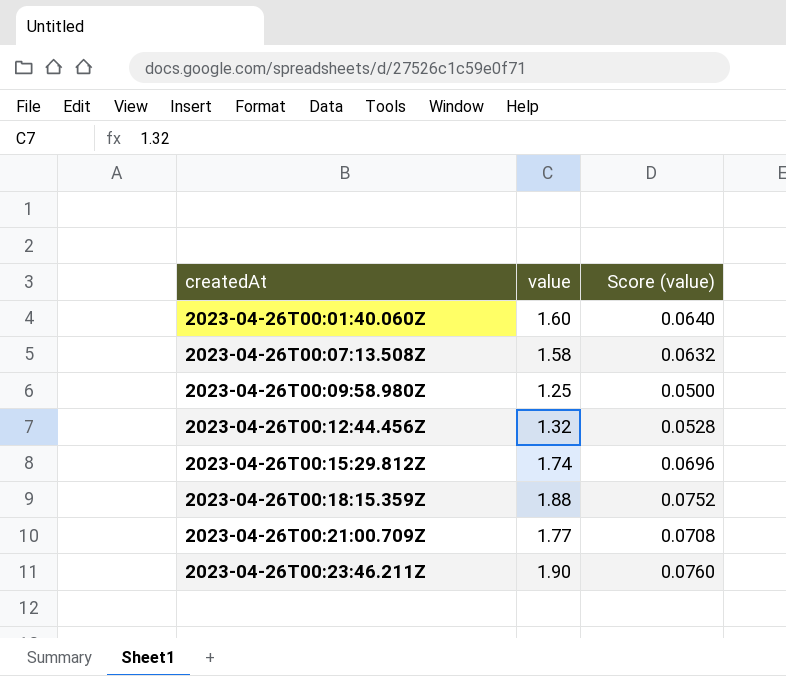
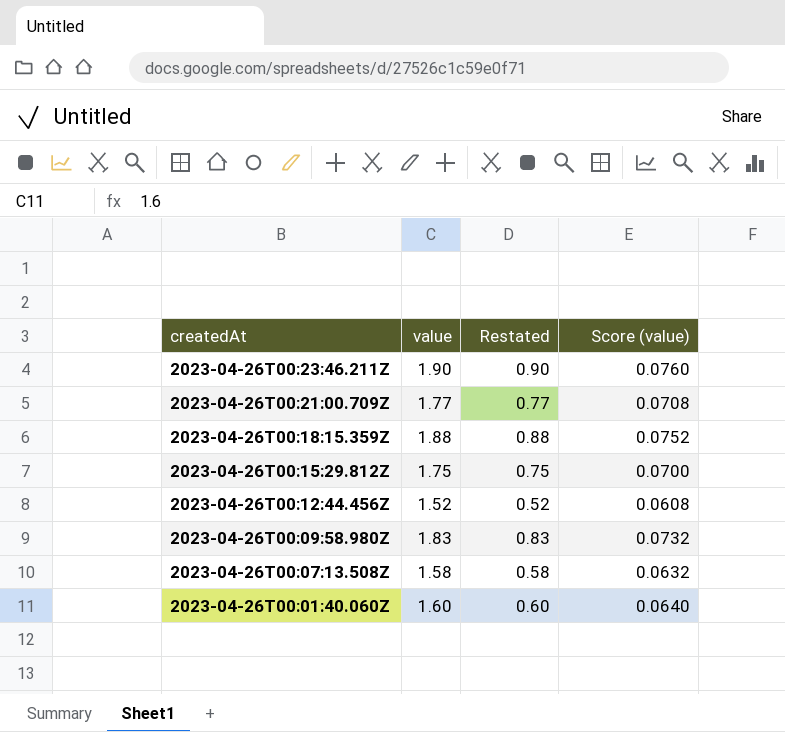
row order: createdAt ascending -> createdAt descending
column Restated | formula: none -> [value] - 1
2023-04-26T00:15:29.812Z | value: 1.74 -> 1.75
2023-04-26T00:15:29.812Z | Score (value): 0.0696 -> 0.0700
2023-04-26T00:12:44.456Z | value: 1.32 -> 1.52
2023-04-26T00:12:44.456Z | Score (value): 0.0528 -> 0.0608
2023-04-26T00:09:58.980Z | value: 1.25 -> 1.83
2023-04-26T00:09:58.980Z | Score (value): 0.0500 -> 0.0732

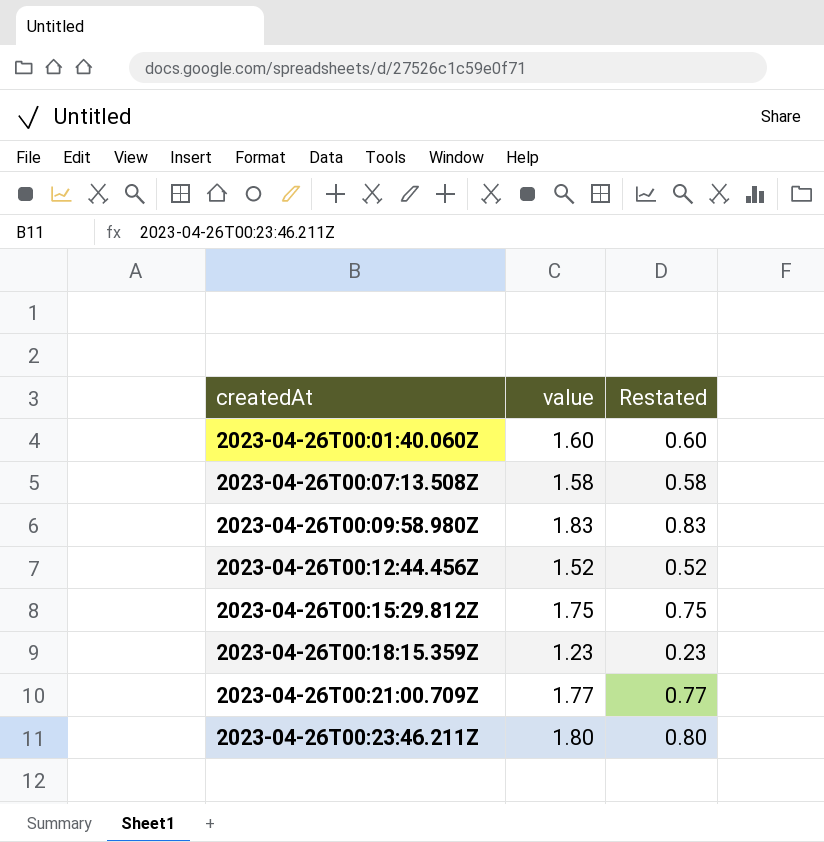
row order: createdAt descending -> createdAt ascending
column Score (value) | formula: [value] * 0.04 -> none
2023-04-26T00:18:15.359Z | value: 1.88 -> 1.23
2023-04-26T00:18:15.359Z | Restated: 0.88 -> 0.23
2023-04-26T00:23:46.211Z | value: 1.90 -> 1.80
2023-04-26T00:23:46.211Z | Restated: 0.90 -> 0.80

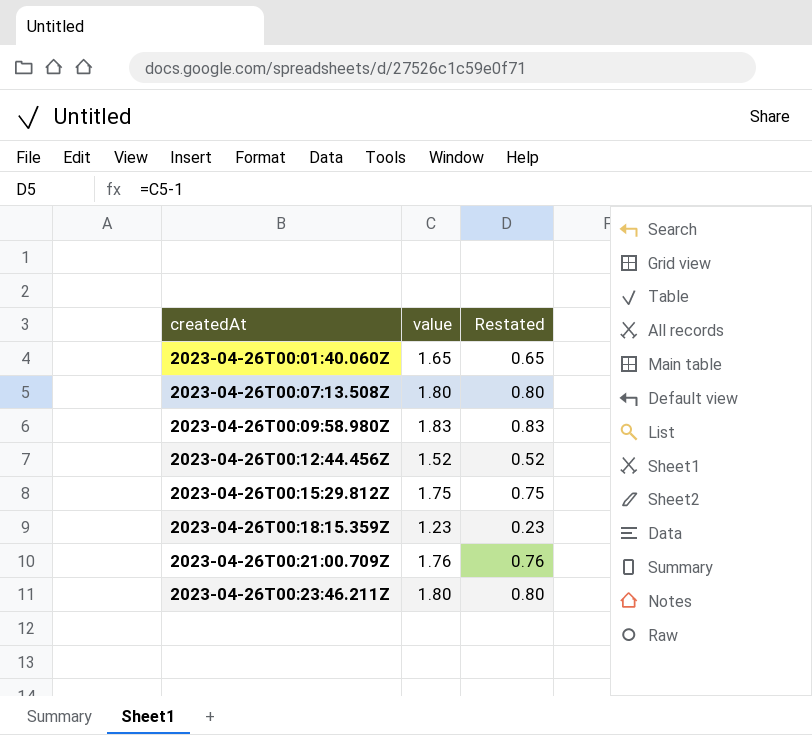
2023-04-26T00:01:40.060Z | value: 1.60 -> 1.65
2023-04-26T00:01:40.060Z | Restated: 0.60 -> 0.65
2023-04-26T00:07:13.508Z | value: 1.58 -> 1.80
2023-04-26T00:07:13.508Z | Restated: 0.58 -> 0.80
2023-04-26T00:21:00.709Z | value: 1.77 -> 1.76
2023-04-26T00:21:00.709Z | Restated: 0.77 -> 0.76

